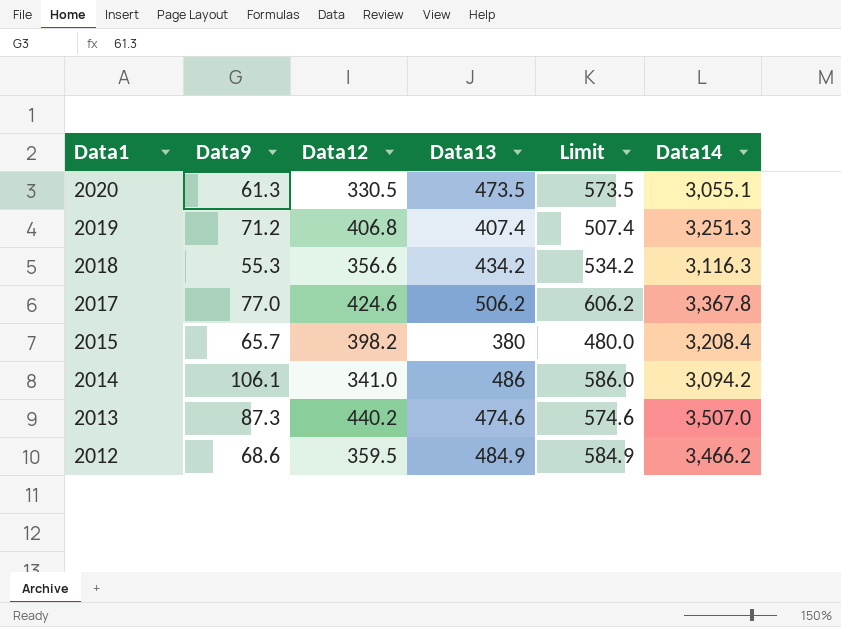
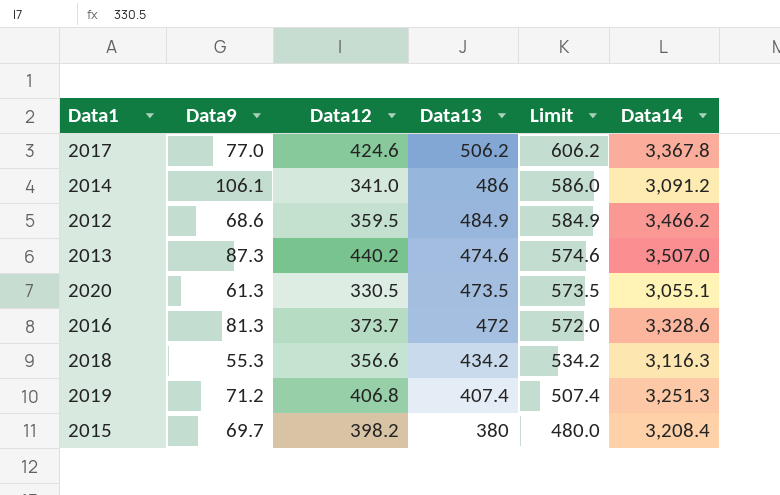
row order: Data1 descending -> Data13 descending
2014 | Data14: 3,094.2 -> 3,091.2
row 2016: none -> 81.3 | 373.7 | 472 | 572.0 | 3,328.6
2015 | Data9: 65.7 -> 69.7

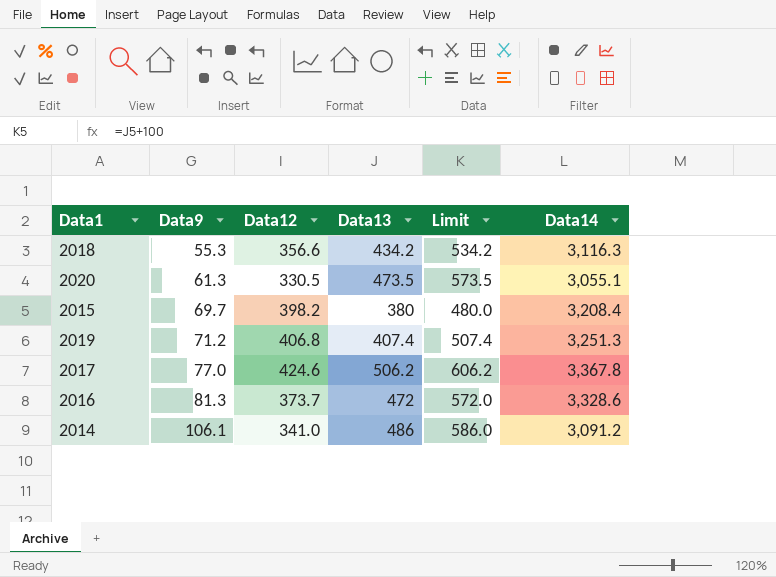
row order: Data13 descending -> Data9 ascending
row 2012: 68.6 | 359.5 | 484.9 | 584.9 | 3,466.2 -> none
row 2013: 87.3 | 440.2 | 474.6 | 574.6 | 3,507.0 -> none

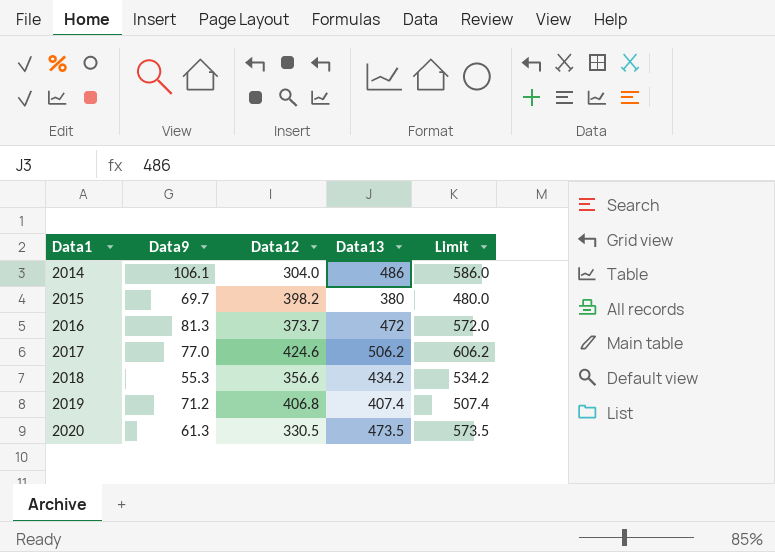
row order: Data9 ascending -> Data1 ascending
column Data14 | position: 6 -> none
2014 | Data12: 341.0 -> 304.0

